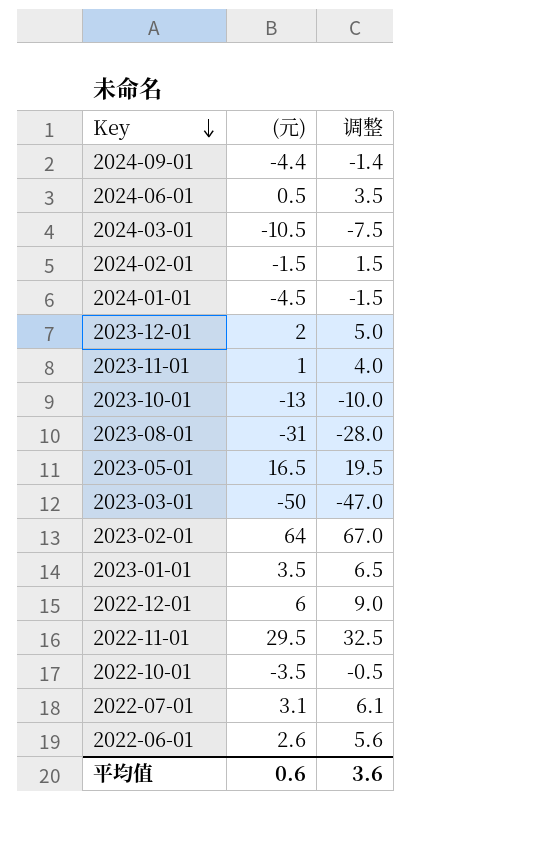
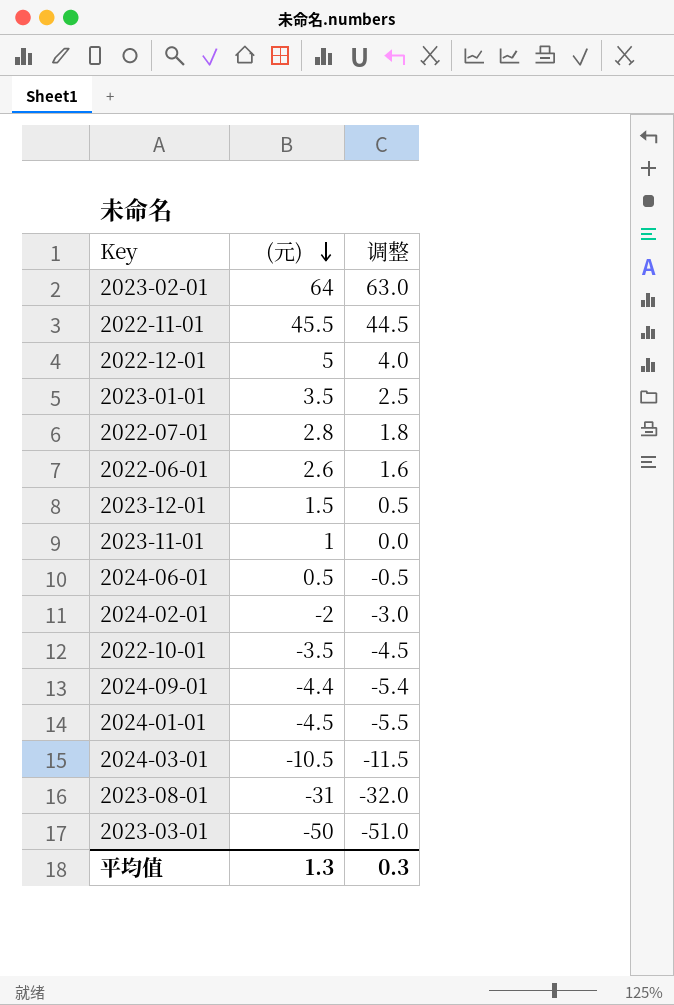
row order: Key descending -> (元) descending
column 调整 | formula: [(元)] + 3 -> [(元)] - 1
row 2023-10-01: -13 | -10.0 -> none
row 2023-05-01: 16.5 | 19.5 -> none
2022-11-01 | (元): 29.5 -> 45.5
2022-12-01 | (元): 6 -> 5
2022-07-01 | (元): 3.1 -> 2.8
2023-12-01 | (元): 2 -> 1.5
2024-02-01 | (元): -1.5 -> -2
平均值 | (元): 0.6 -> 1.3
平均值 | 调整: 3.6 -> 0.3

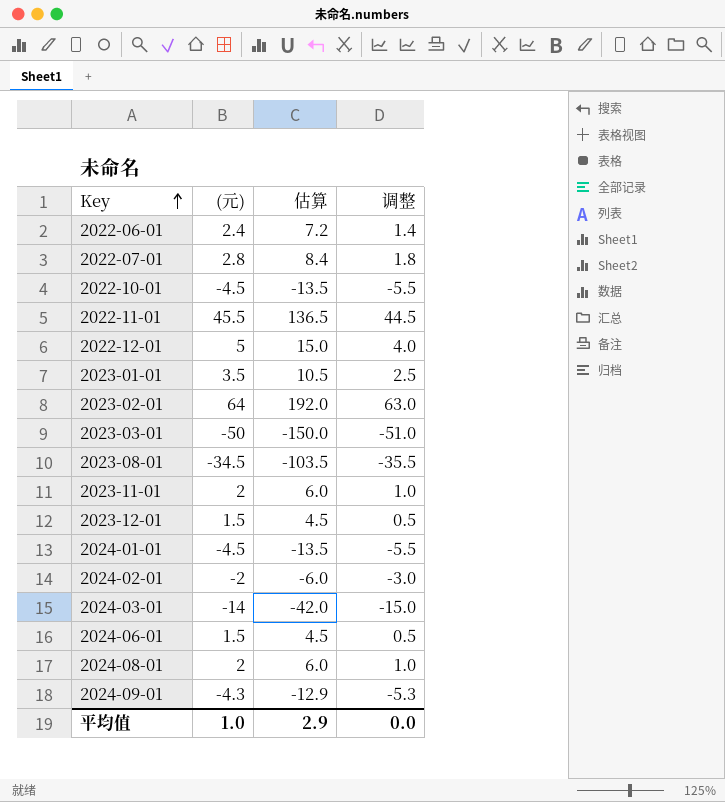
row order: (元) descending -> Key ascending
column 估算 | formula: none -> [(元)] * 3
2022-06-01 | (元): 2.6 -> 2.4
2022-06-01 | 调整: 1.6 -> 1.4
2022-10-01 | (元): -3.5 -> -4.5
2022-10-01 | 调整: -4.5 -> -5.5
2023-08-01 | (元): -31 -> -34.5
2023-08-01 | 调整: -32.0 -> -35.5
2023-11-01 | (元): 1 -> 2
2023-11-01 | 调整: 0.0 -> 1.0
2024-03-01 | (元): -10.5 -> -14
2024-03-01 | 调整: -11.5 -> -15.0
2024-06-01 | (元): 0.5 -> 1.5
2024-06-01 | 调整: -0.5 -> 0.5
row 2024-08-01: none -> 2 | 6.0 | 1.0
2024-09-01 | (元): -4.4 -> -4.3
2024-09-01 | 调整: -5.4 -> -5.3
平均值 | (元): 1.3 -> 1.0
平均值 | 调整: 0.3 -> 0.0

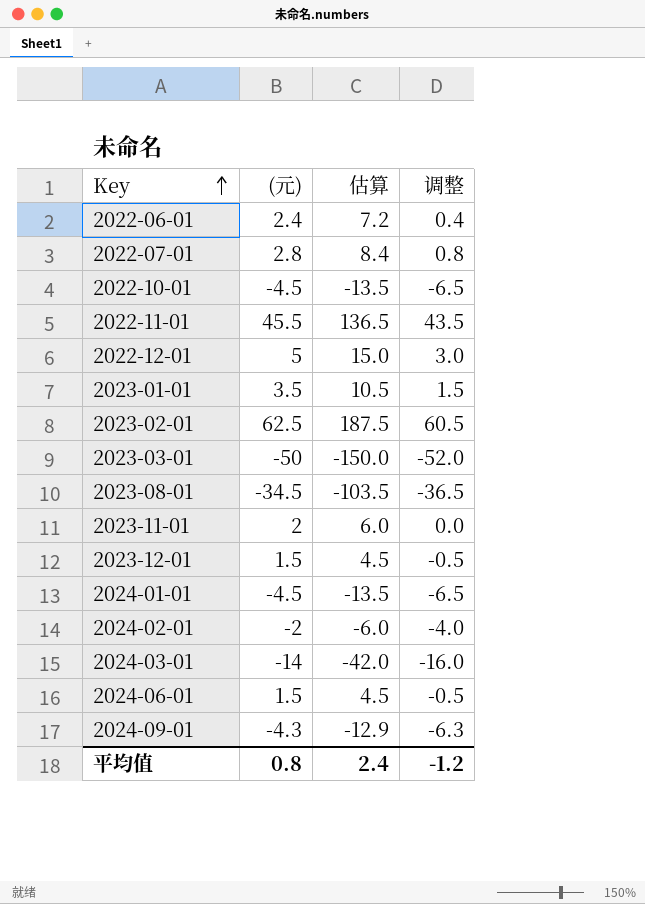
column 调整 | formula: [(元)] - 1 -> [(元)] - 2
row 2024-08-01: 2 | 6.0 | 1.0 -> none
2023-02-01 | (元): 64 -> 62.5
2023-02-01 | 估算: 192.0 -> 187.5
平均值 | (元): 1.0 -> 0.8
平均值 | 估算: 2.9 -> 2.4
平均值 | 调整: 0.0 -> -1.2

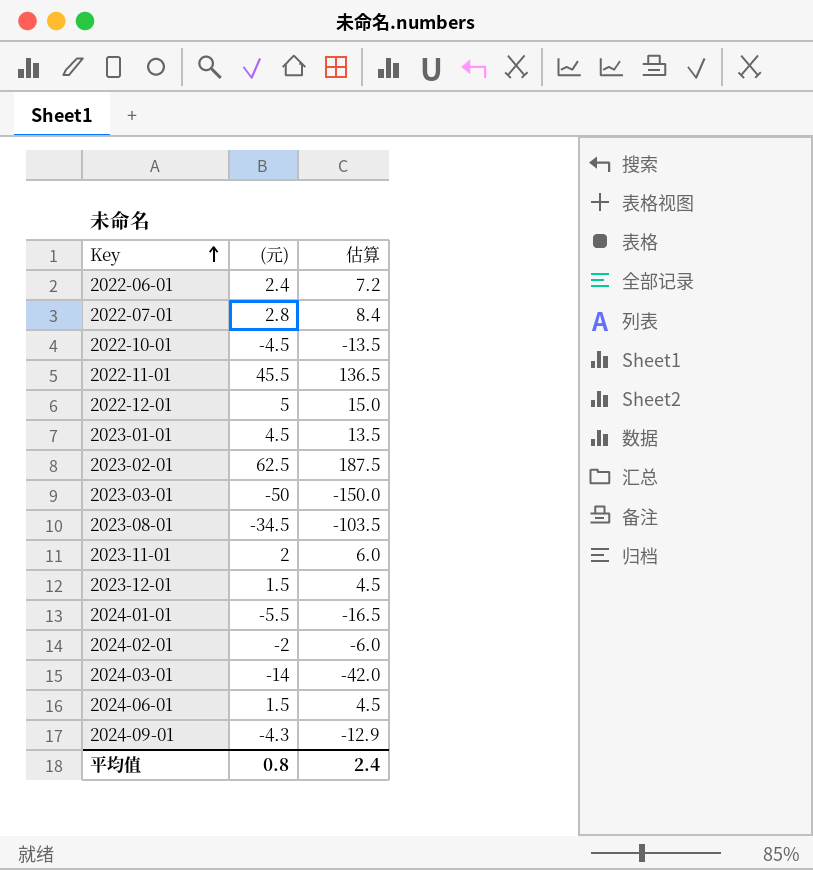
column 调整 | formula: [(元)] - 2 -> none
2023-01-01 | (元): 3.5 -> 4.5
2023-01-01 | 估算: 10.5 -> 13.5
2024-01-01 | (元): -4.5 -> -5.5
2024-01-01 | 估算: -13.5 -> -16.5

